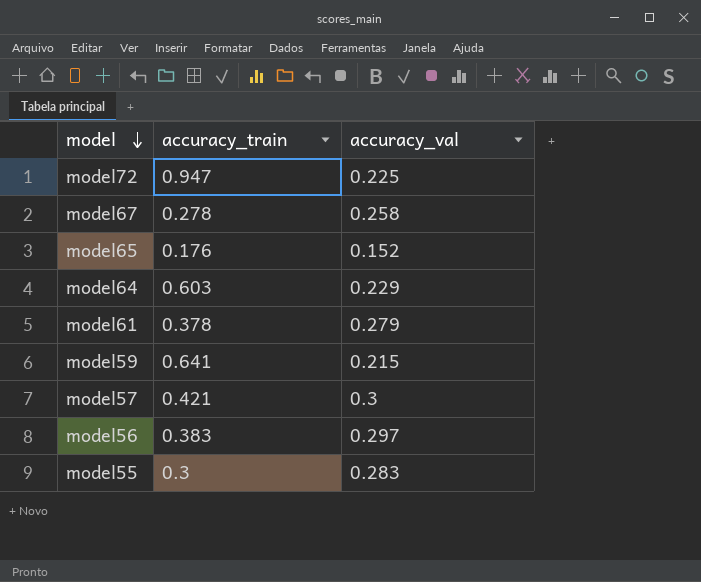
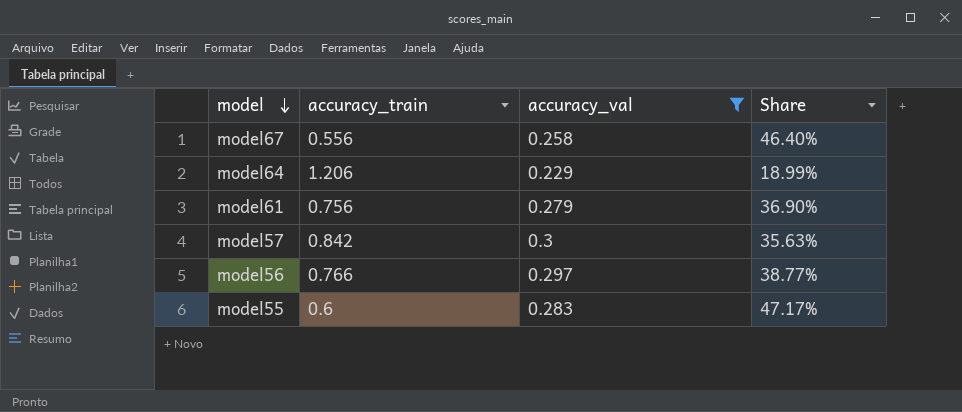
filter: none -> accuracy_val >= 0.229
column Share | formula: none -> [accuracy_val] / [accuracy_train]
model67 | accuracy_train: 0.278 -> 0.556
model64 | accuracy_train: 0.603 -> 1.206
model61 | accuracy_train: 0.378 -> 0.756
model57 | accuracy_train: 0.421 -> 0.842
model56 | accuracy_train: 0.383 -> 0.766
model55 | accuracy_train: 0.3 -> 0.6

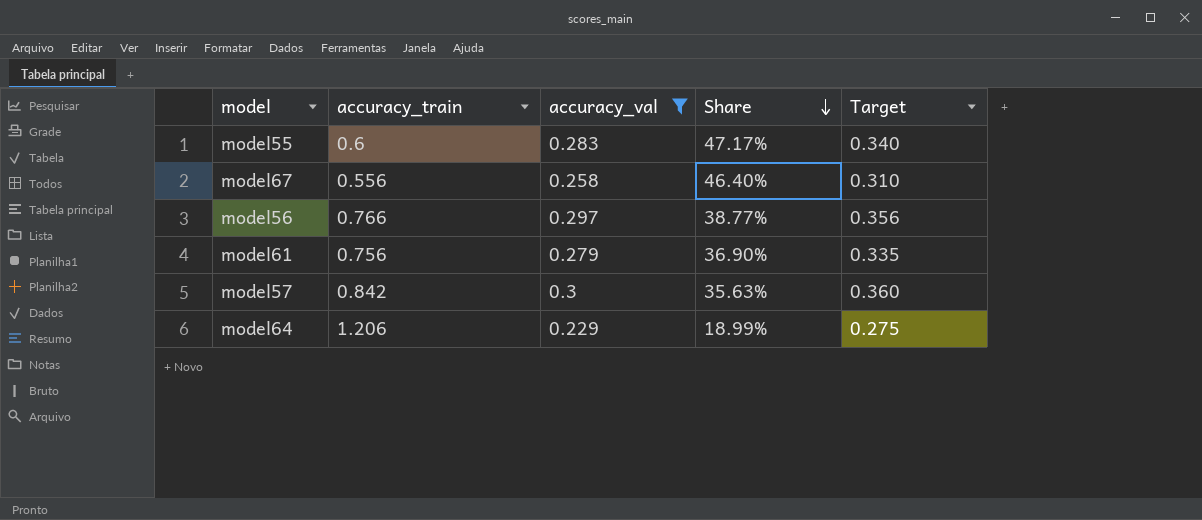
row order: model descending -> Share descending
column Target | formula: none -> [accuracy_val] * 1.2

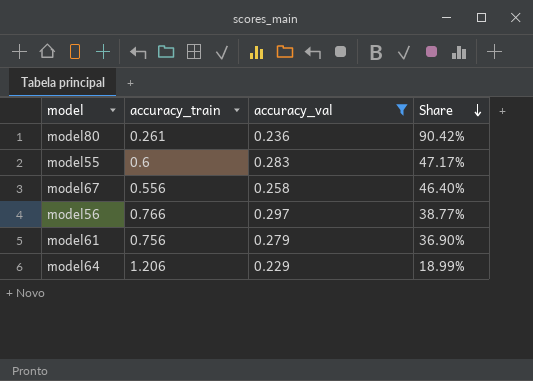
column Target | formula: [accuracy_val] * 1.2 -> none
row model57: 0.842 | 0.3 | 35.63% | 0.360 -> none
row model80: none -> 0.261 | 0.236 | 90.42%

